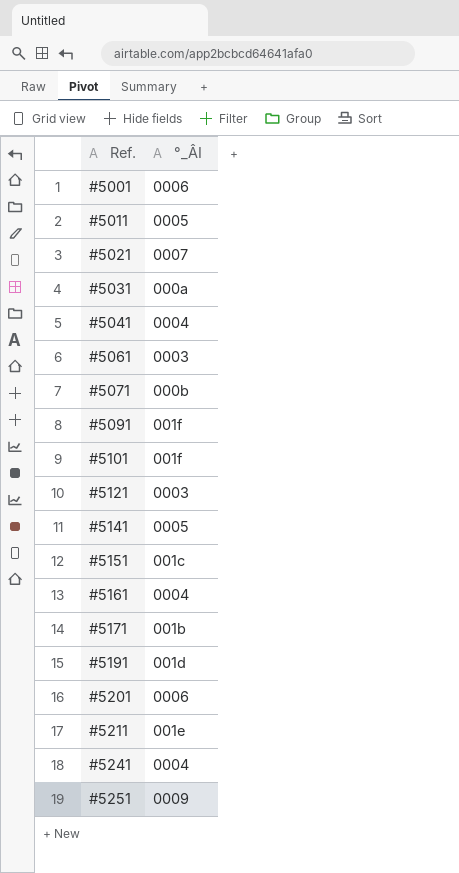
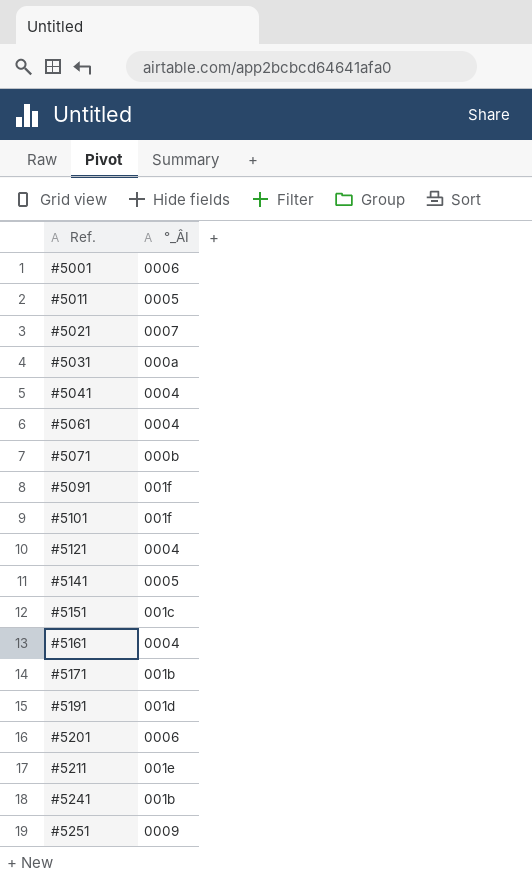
#5061 | °_ÂI: 0003 -> 0004
#5121 | °_ÂI: 0003 -> 0004
#5241 | °_ÂI: 0004 -> 001b

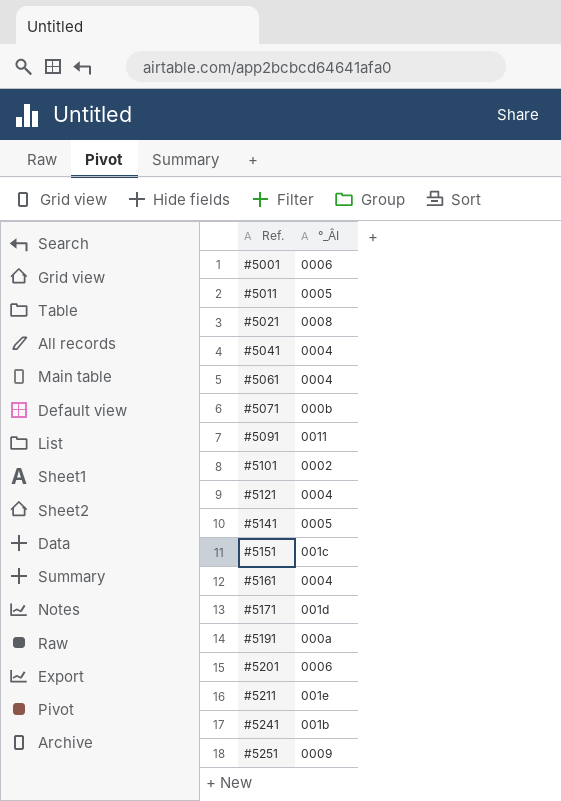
row #5031: 000a -> none
#5021 | °_ÂI: 0007 -> 0008
#5091 | °_ÂI: 001f -> 0011
#5101 | °_ÂI: 001f -> 0002
#5171 | °_ÂI: 001b -> 001d
#5191 | °_ÂI: 001d -> 000a

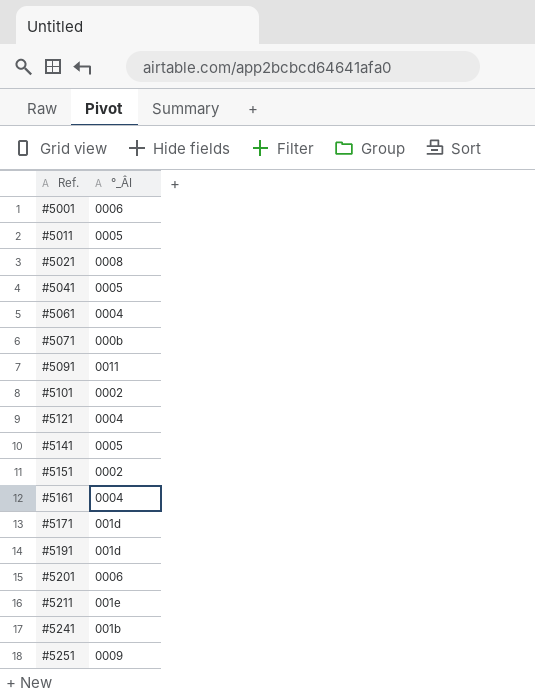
#5041 | °_ÂI: 0004 -> 0005
#5151 | °_ÂI: 001c -> 0002
#5191 | °_ÂI: 000a -> 001d

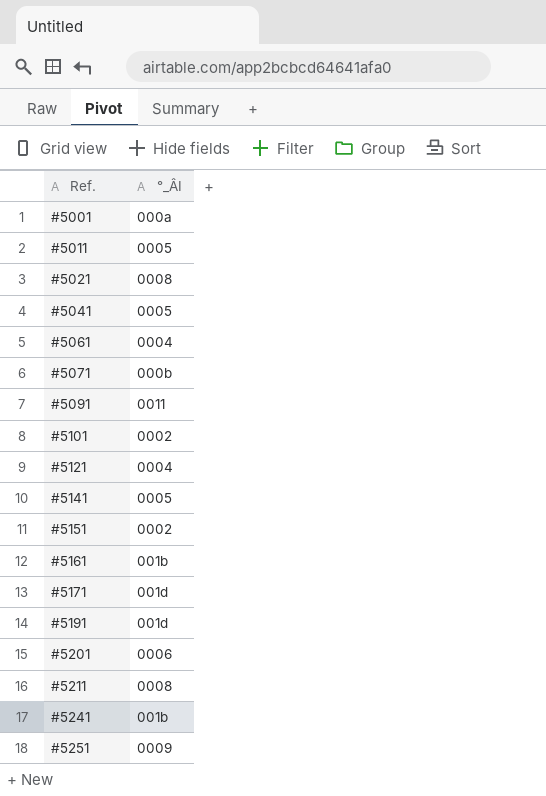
#5001 | °_ÂI: 0006 -> 000a
#5161 | °_ÂI: 0004 -> 001b
#5211 | °_ÂI: 001e -> 0008

